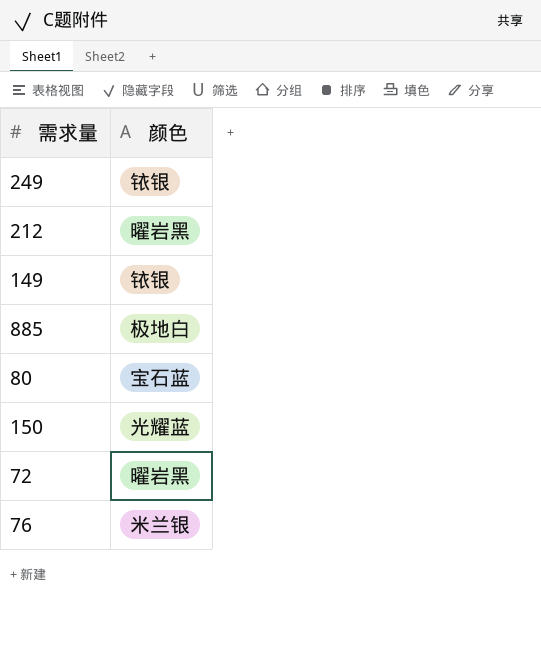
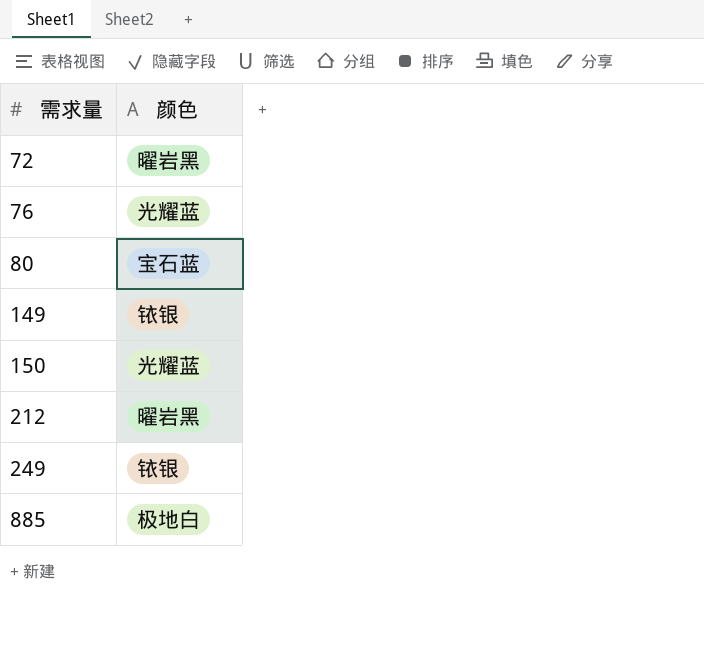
row order: none -> 需求量 ascending
76 | 颜色: 米兰银 -> 光耀蓝

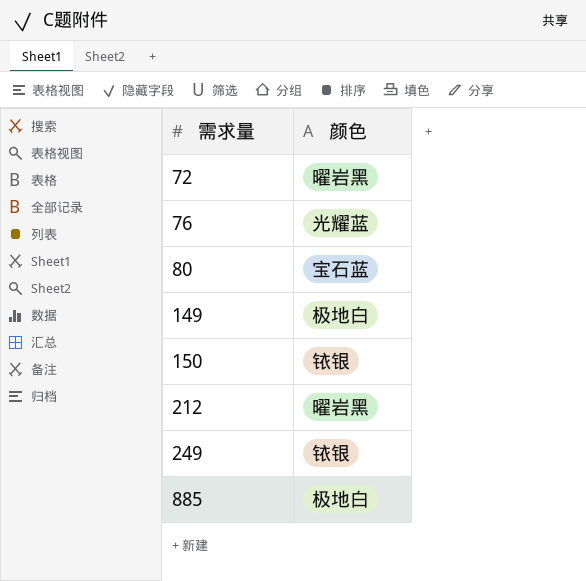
149 | 颜色: 铱银 -> 极地白
150 | 颜色: 光耀蓝 -> 铱银

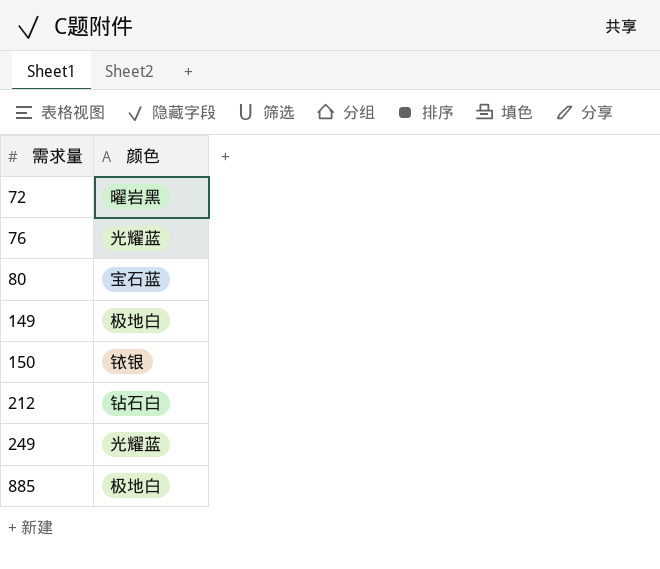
212 | 颜色: 曜岩黑 -> 钻石白
249 | 颜色: 铱银 -> 光耀蓝

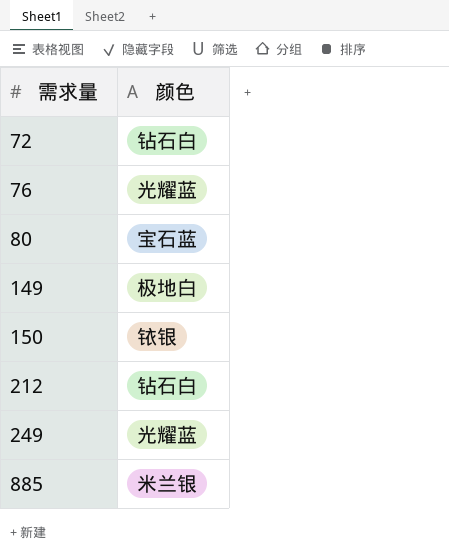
72 | 颜色: 曜岩黑 -> 钻石白
885 | 颜色: 极地白 -> 米兰银

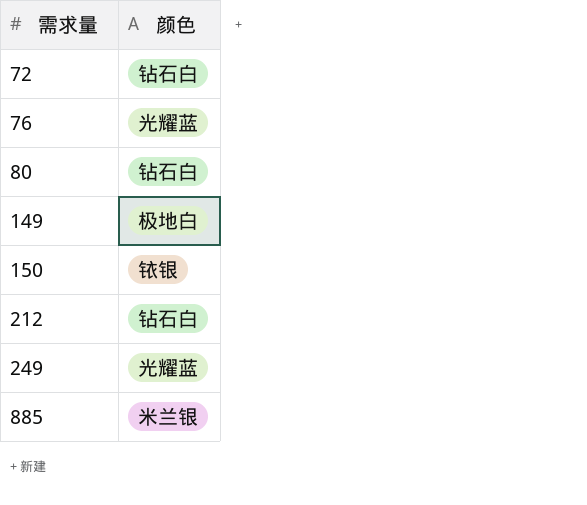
80 | 颜色: 宝石蓝 -> 钻石白

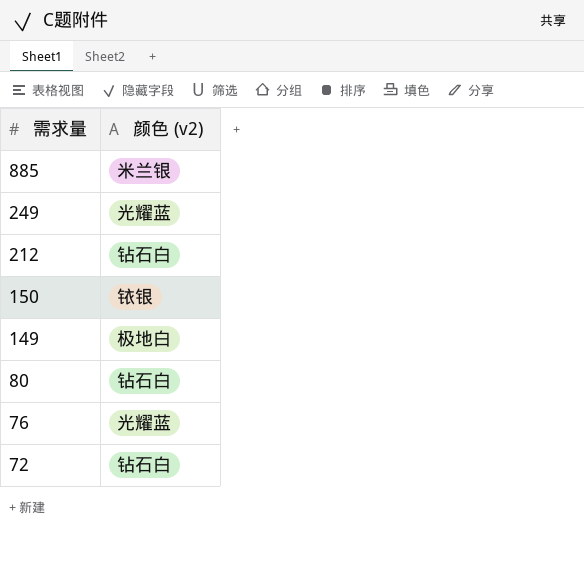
row order: 需求量 ascending -> 需求量 descending
column name: 颜色 -> 颜色 (v2)

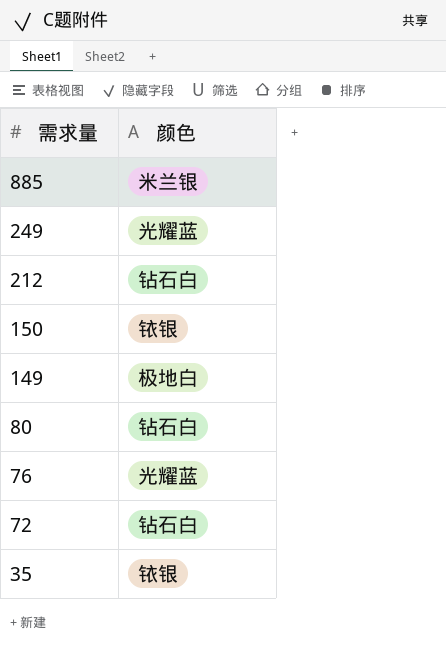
column name: 颜色 (v2) -> 颜色
row 35: none -> 铱银

